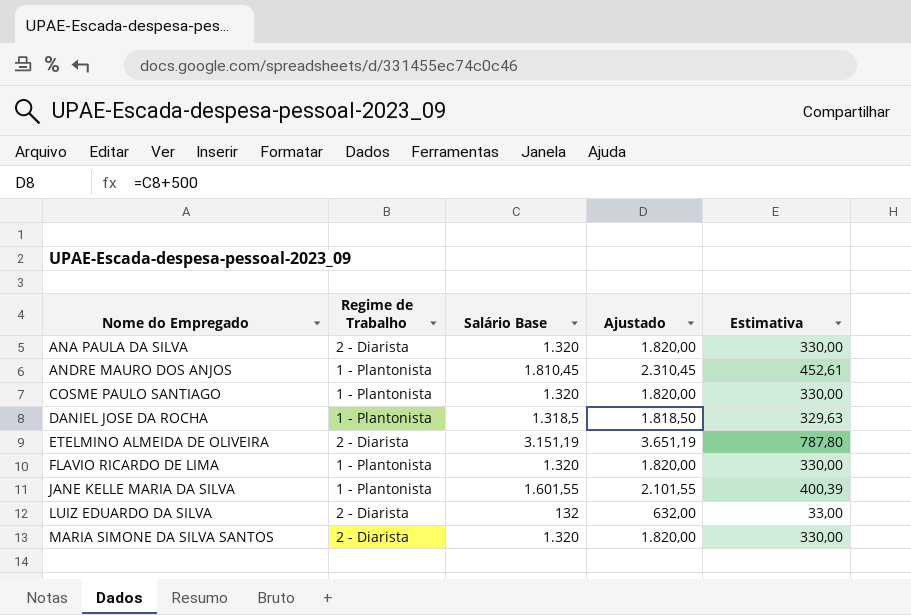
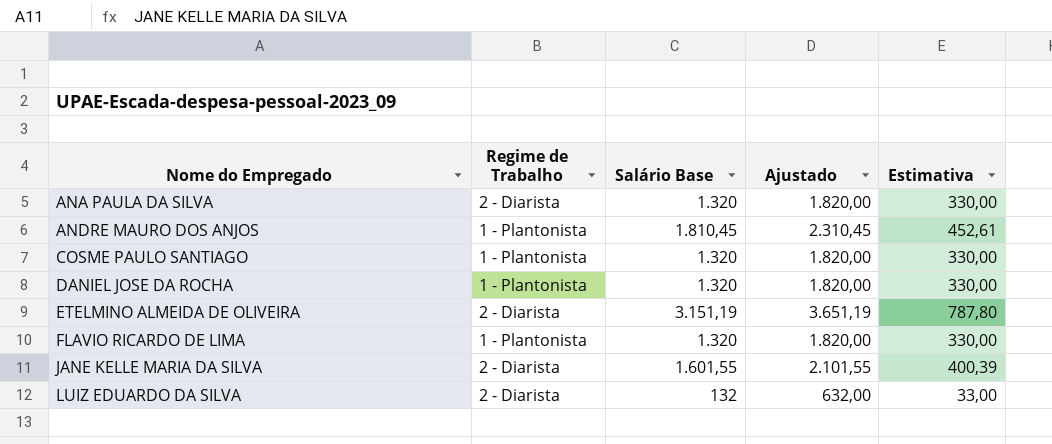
row MARIA SIMONE DA SILVA SANTOS: 2 - Diarista | 1.320 | 1.820,00 | 330,00 -> none
DANIEL JOSE DA ROCHA | Salário Base: 1.318,5 -> 1.320
DANIEL JOSE DA ROCHA | Ajustado: 1.818,50 -> 1.820,00
DANIEL JOSE DA ROCHA | Estimativa: 329,63 -> 330,00
JANE KELLE MARIA DA SILVA | Regime de Trabalho: 1 - Plantonista -> 2 - Diarista

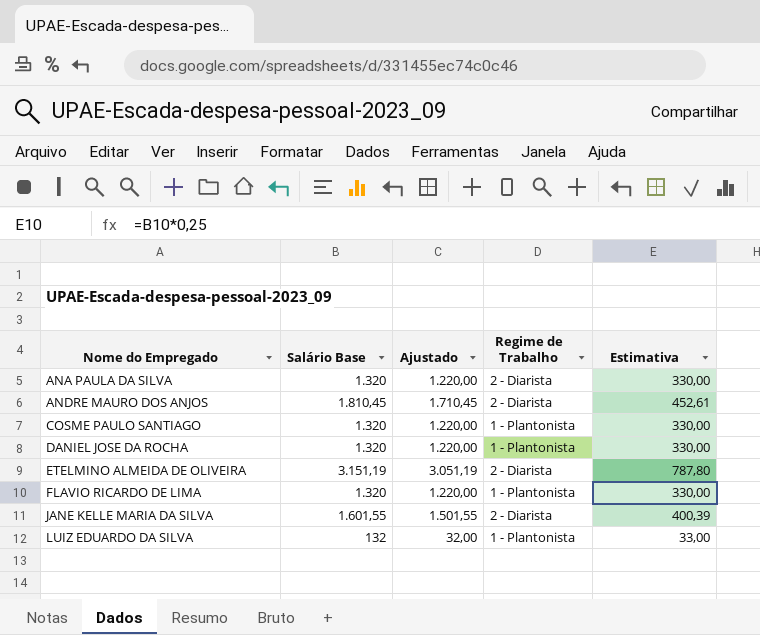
column Ajustado | formula: [Salário Base] + 500 -> [Salário Base] - 100
column Regime de Trabalho | position: 2 -> 4
ANDRE MAURO DOS ANJOS | Regime de Trabalho: 1 - Plantonista -> 2 - Diarista
LUIZ EDUARDO DA SILVA | Regime de Trabalho: 2 - Diarista -> 1 - Plantonista

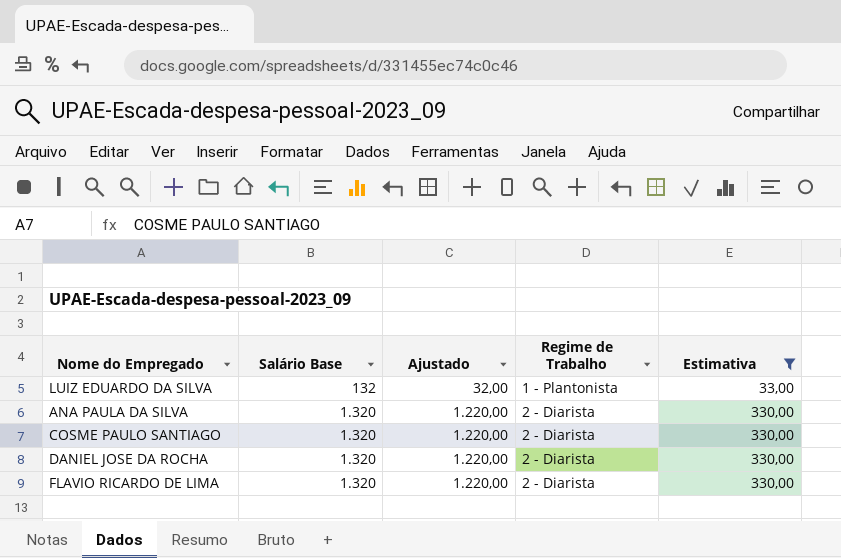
filter: none -> Estimativa <= 330,00
row order: Nome do Empregado ascending -> Salário Base ascending
COSME PAULO SANTIAGO | Regime de Trabalho: 1 - Plantonista -> 2 - Diarista
DANIEL JOSE DA ROCHA | Regime de Trabalho: 1 - Plantonista -> 2 - Diarista
FLAVIO RICARDO DE LIMA | Regime de Trabalho: 1 - Plantonista -> 2 - Diarista

